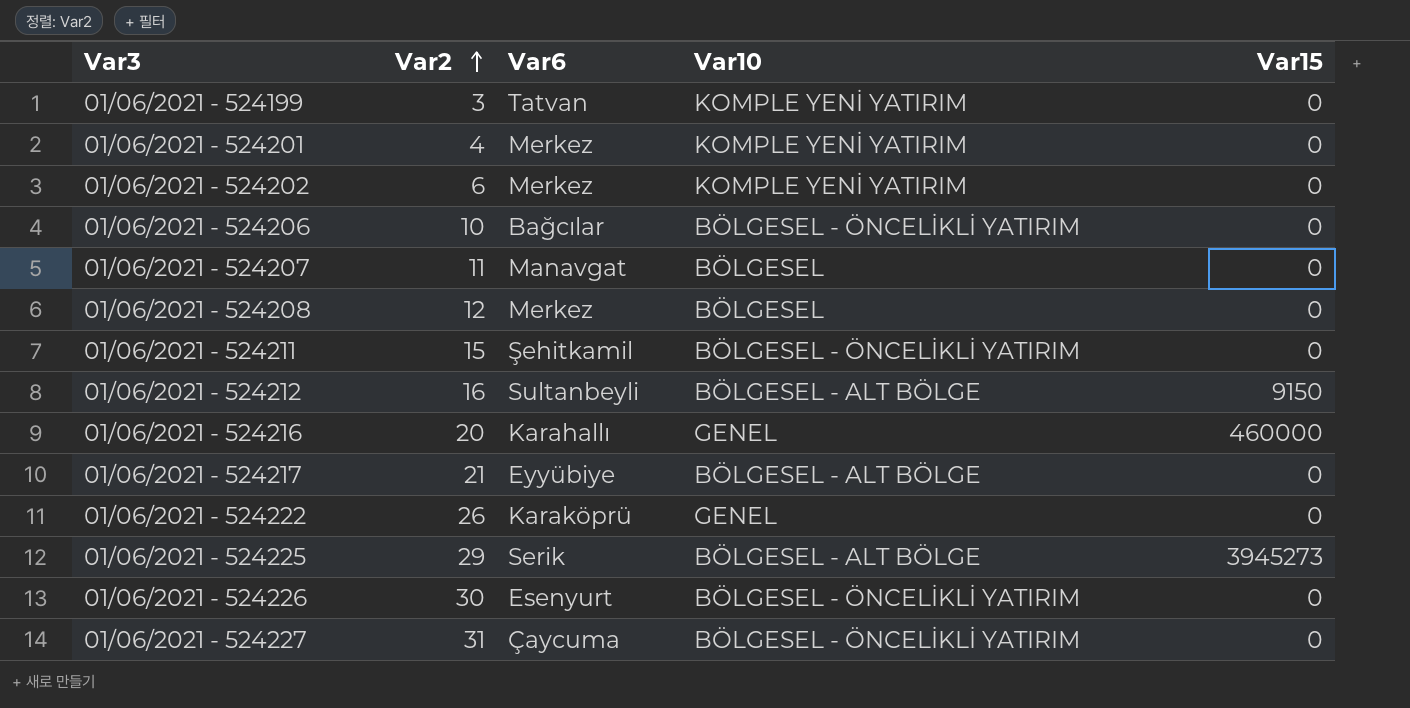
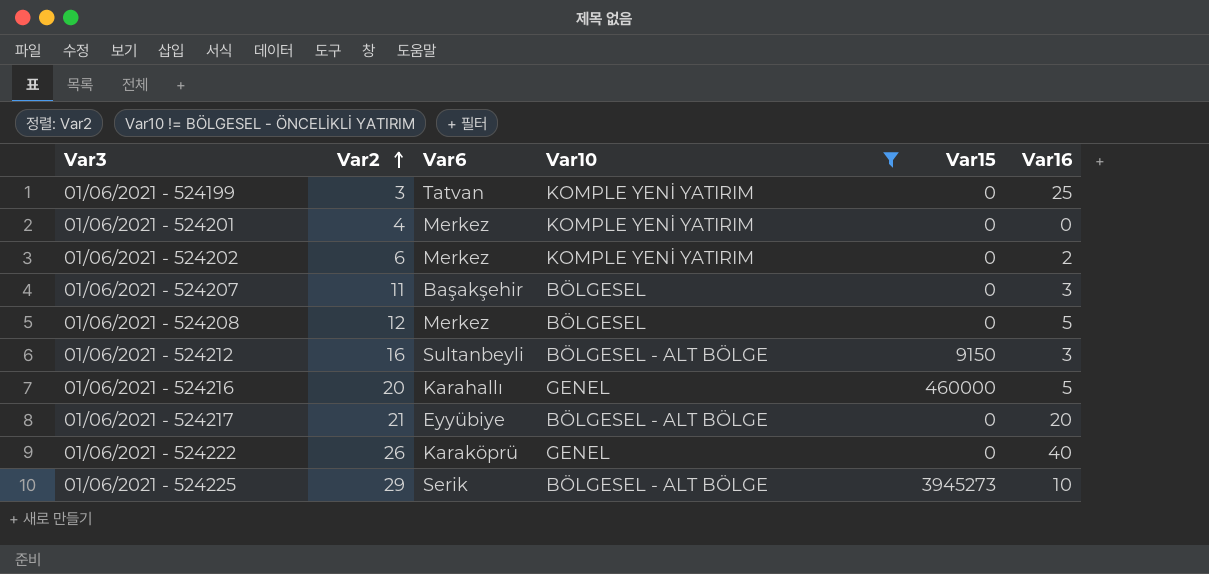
filter: none -> Var10 != BÖLGESEL - ÖNCELİKLİ YATIRIM
column Var16 | position: none -> 6
01/06/2021 - 524207 | Var6: Manavgat -> Başakşehir

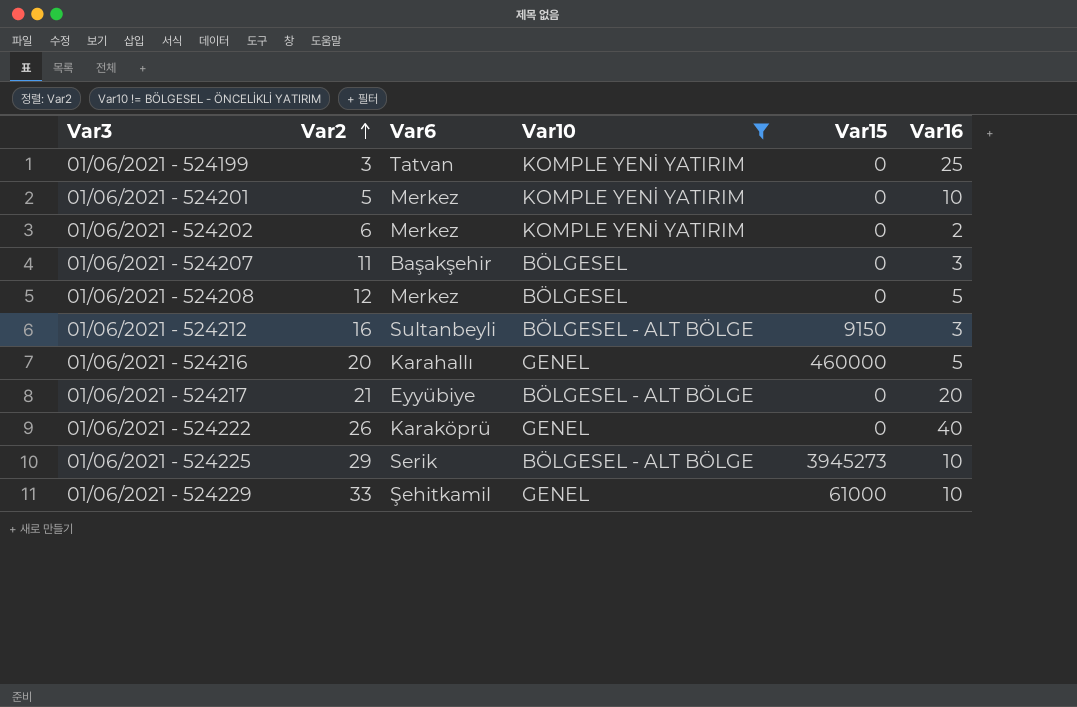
01/06/2021 - 524201 | Var2: 4 -> 5
01/06/2021 - 524201 | Var16: 0 -> 10
row 01/06/2021 - 524229: none -> 33 | Şehitkamil | GENEL | 61000 | 10

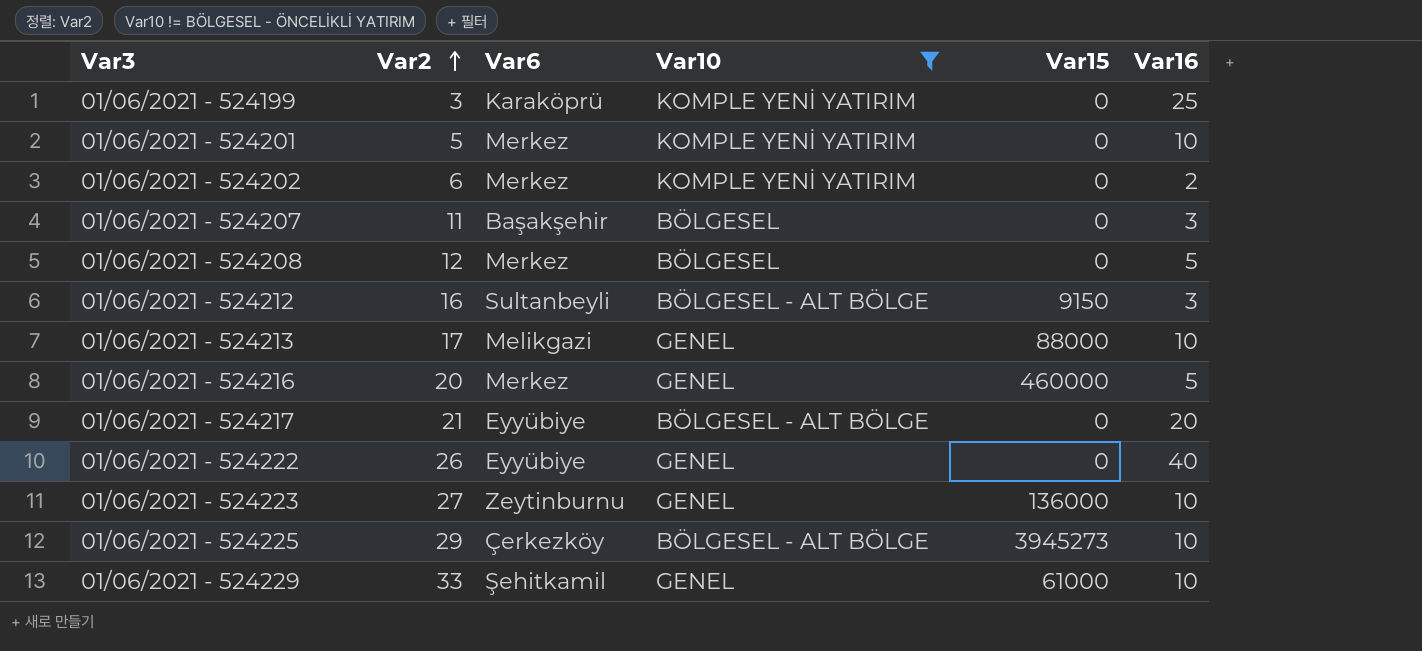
01/06/2021 - 524199 | Var6: Tatvan -> Karaköprü
row 01/06/2021 - 524213: none -> 17 | Melikgazi | GENEL | 88000 | 10
01/06/2021 - 524216 | Var6: Karahallı -> Merkez
01/06/2021 - 524222 | Var6: Karaköprü -> Eyyübiye
row 01/06/2021 - 524223: none -> 27 | Zeytinburnu | GENEL | 136000 | 10
01/06/2021 - 524225 | Var6: Serik -> Çerkezköy

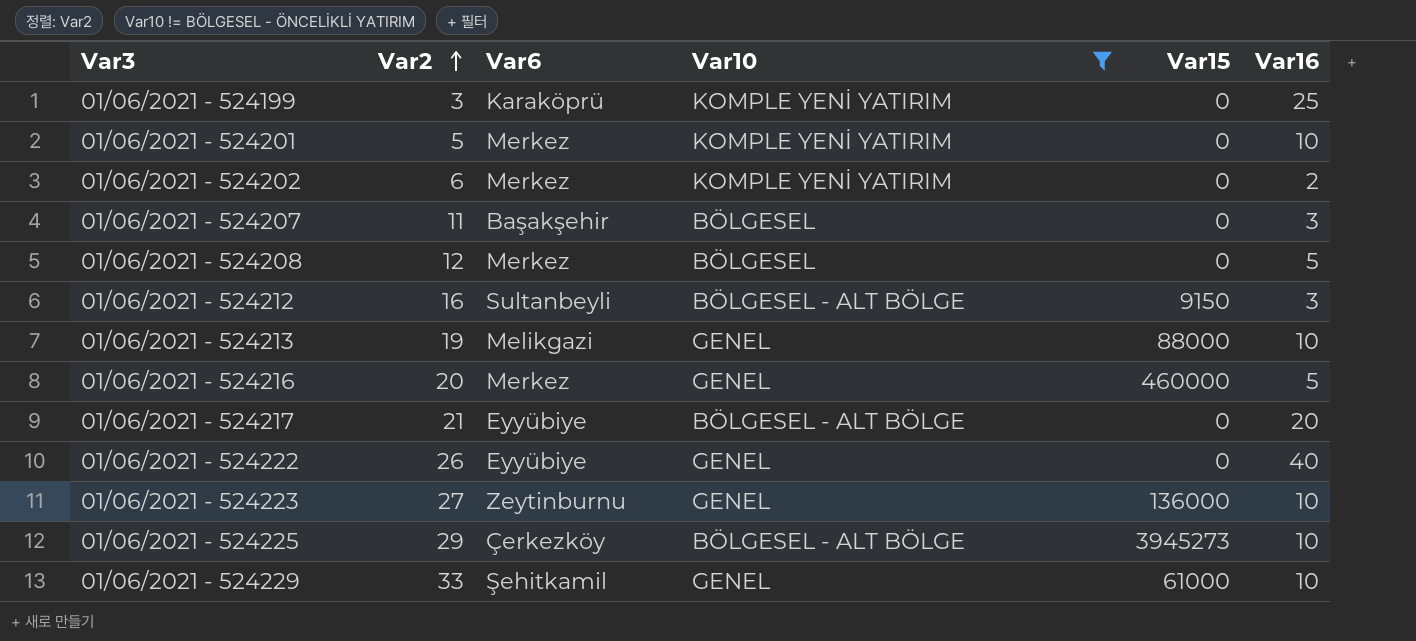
01/06/2021 - 524213 | Var2: 17 -> 19

